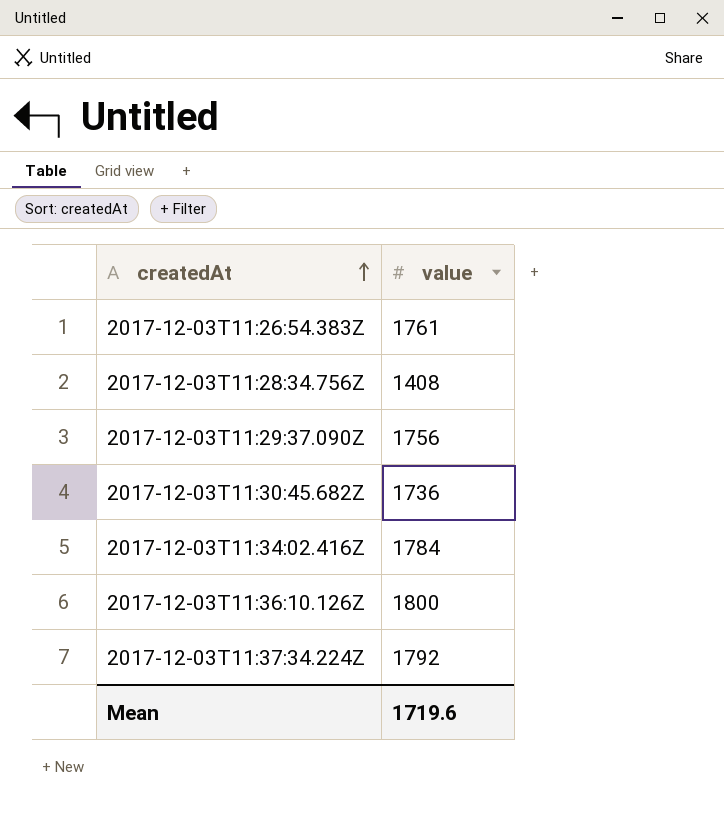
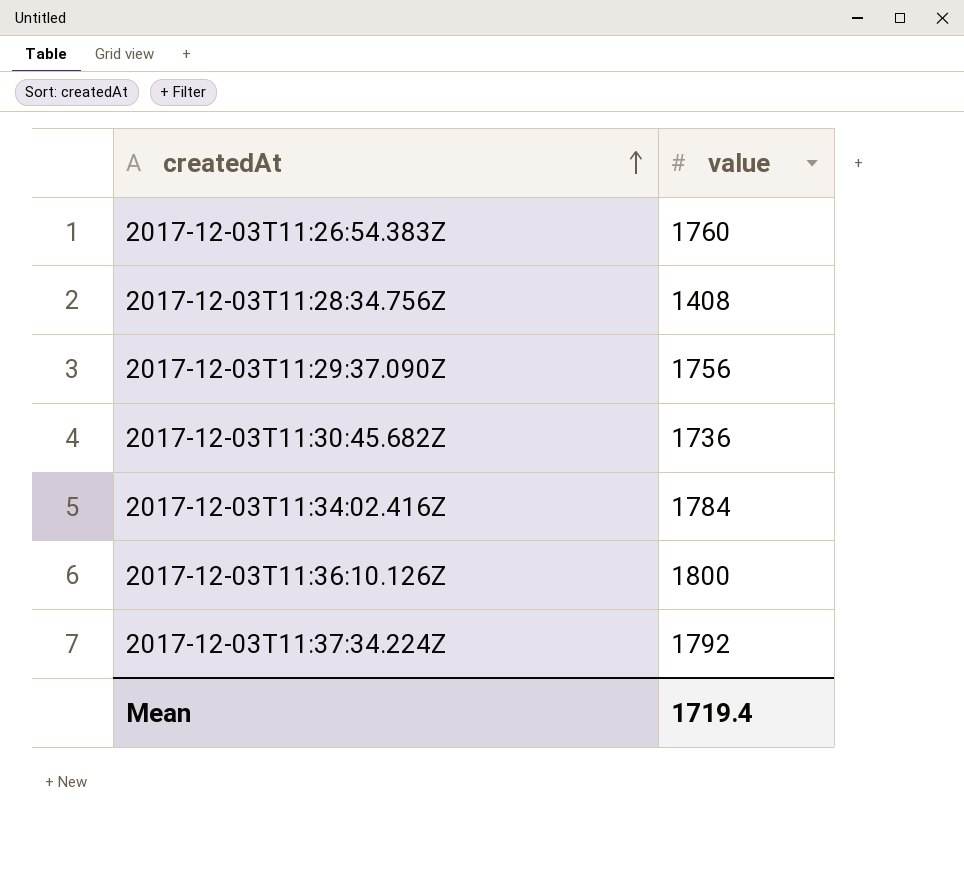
2017-12-03T11:26:54.383Z | value: 1761 -> 1760
Mean | value: 1719.6 -> 1719.4

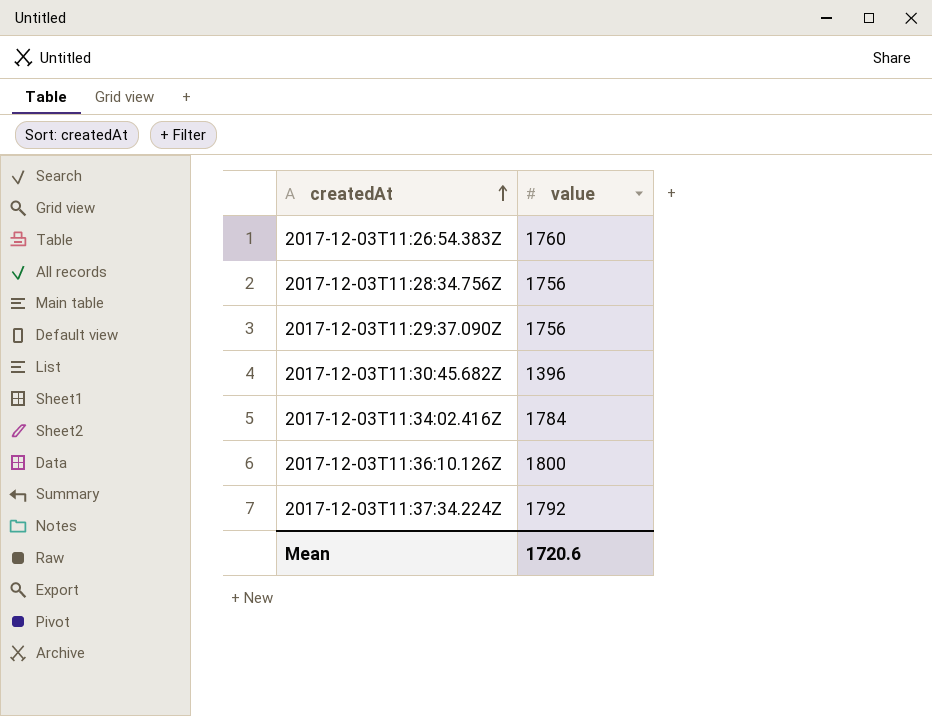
2017-12-03T11:28:34.756Z | value: 1408 -> 1756
2017-12-03T11:30:45.682Z | value: 1736 -> 1396
Mean | value: 1719.4 -> 1720.6

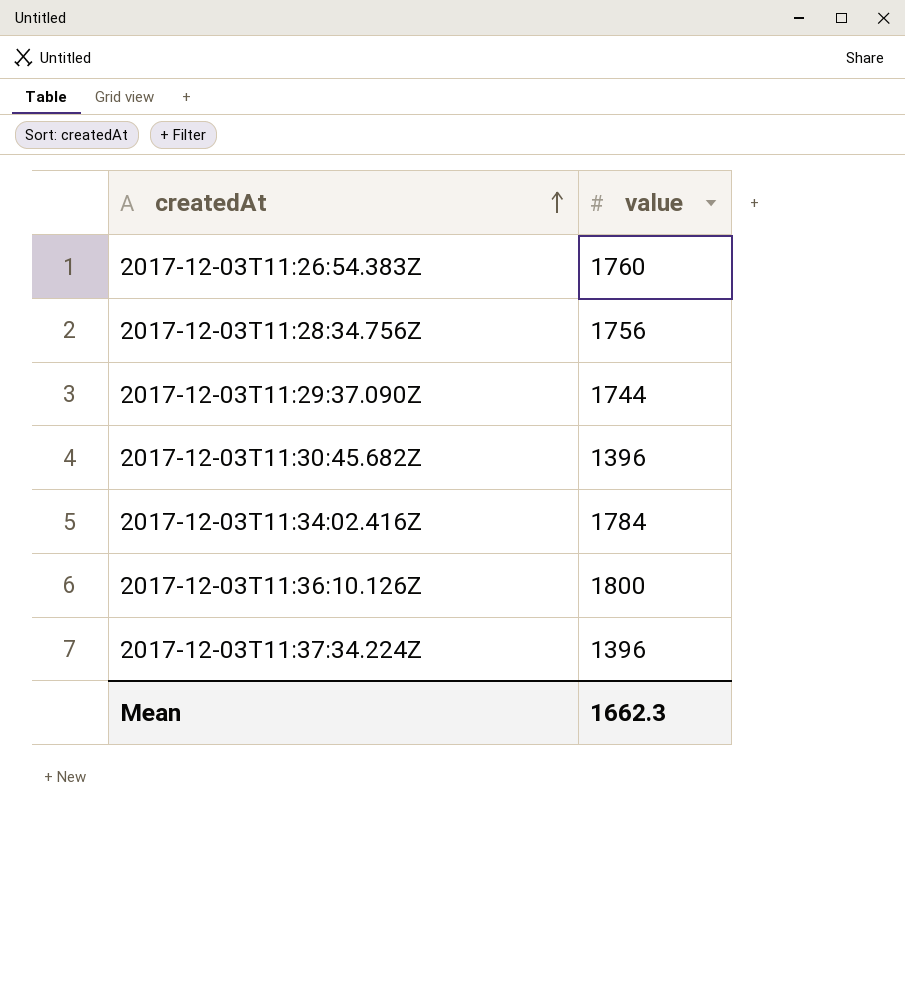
2017-12-03T11:29:37.090Z | value: 1756 -> 1744
2017-12-03T11:37:34.224Z | value: 1792 -> 1396
Mean | value: 1720.6 -> 1662.3

